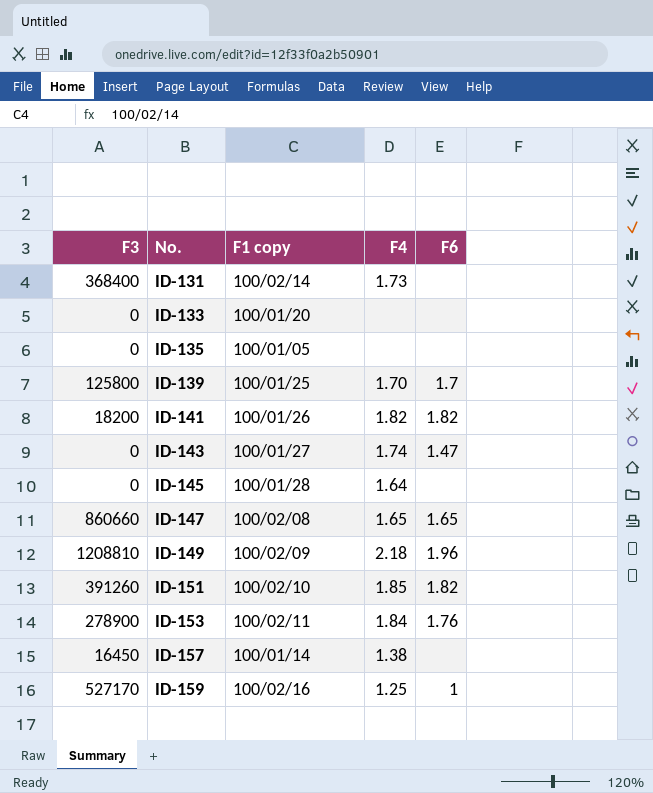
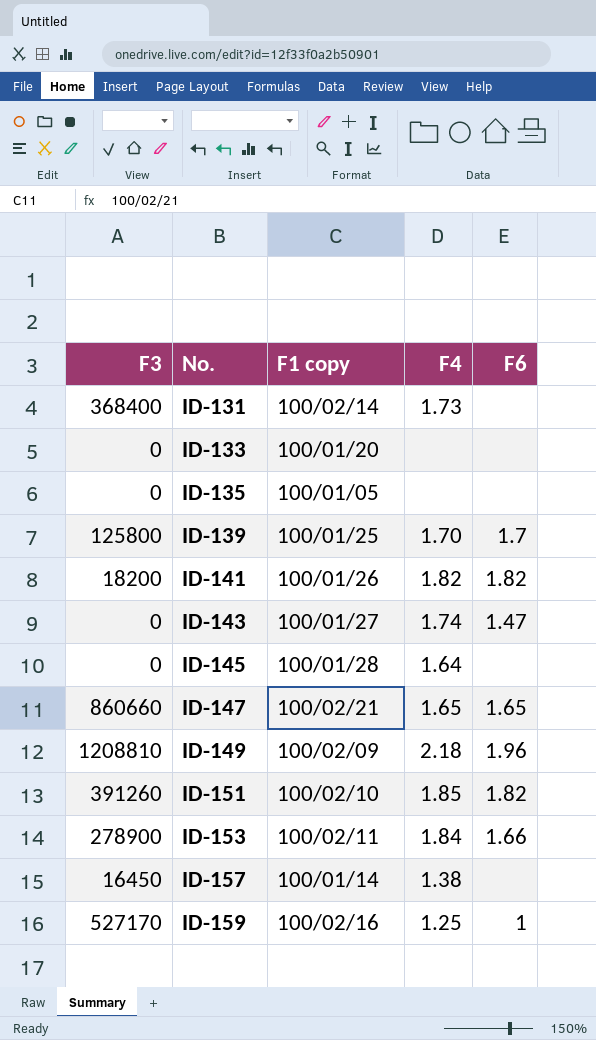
ID-147 | F1 copy: 100/02/08 -> 100/02/21
ID-153 | F6: 1.76 -> 1.66

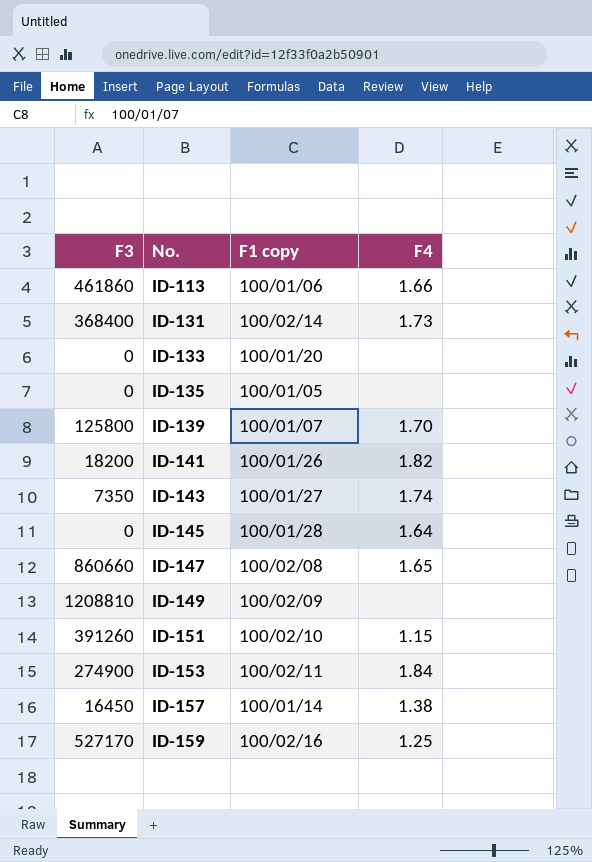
column F6 | position: 5 -> none
row ID-113: none -> 461860 | 100/01/06 | 1.66
ID-139 | F1 copy: 100/01/25 -> 100/01/07
ID-143 | F3: 0 -> 7350
ID-147 | F1 copy: 100/02/21 -> 100/02/08
ID-149 | F4: 2.18 -> none
ID-151 | F4: 1.85 -> 1.15
ID-153 | F3: 278900 -> 274900

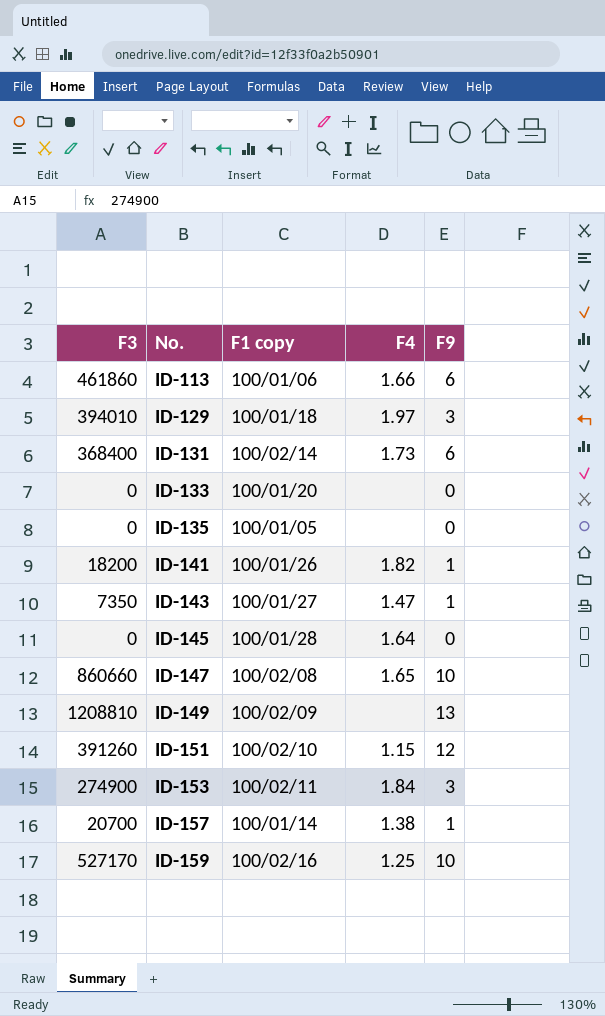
column F9 | position: none -> 5
row ID-139: 125800 | 100/01/07 | 1.70 -> none
row ID-129: none -> 394010 | 100/01/18 | 1.97 | 3
ID-143 | F4: 1.74 -> 1.47
ID-157 | F3: 16450 -> 20700

